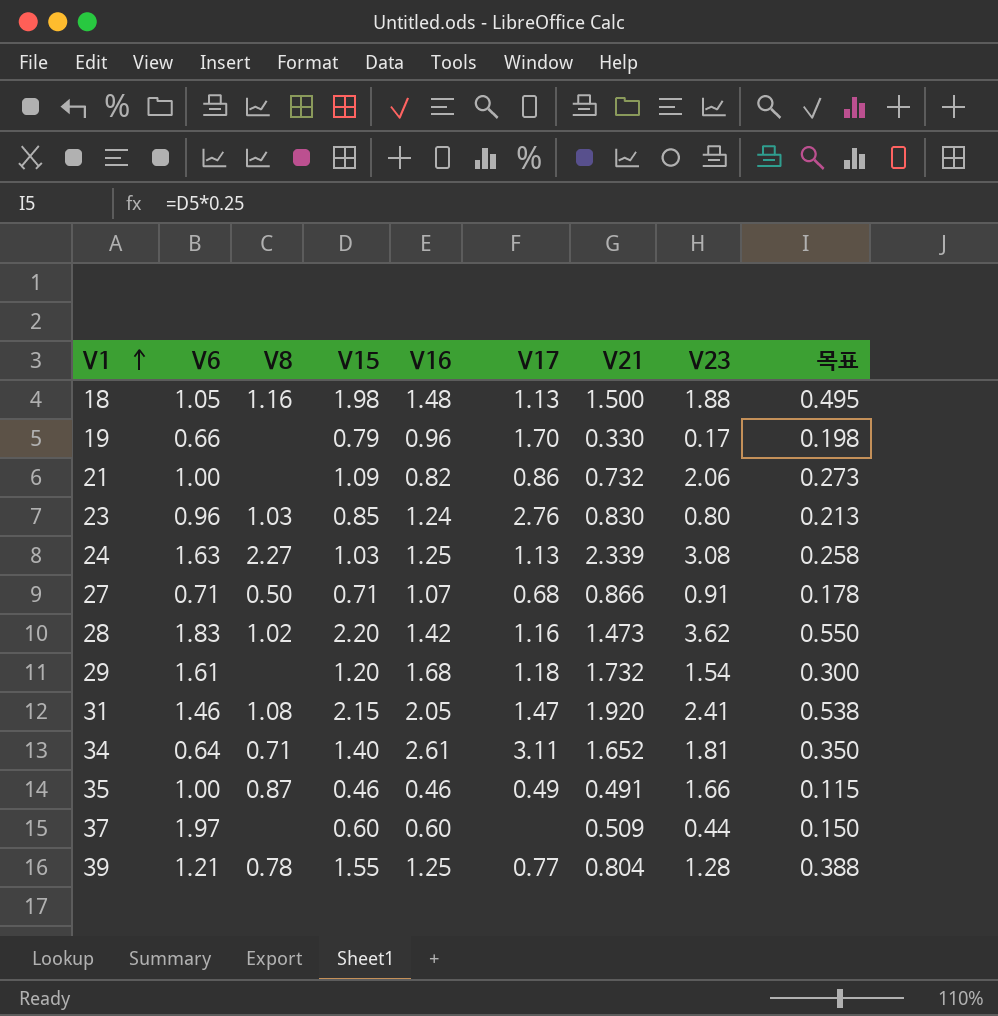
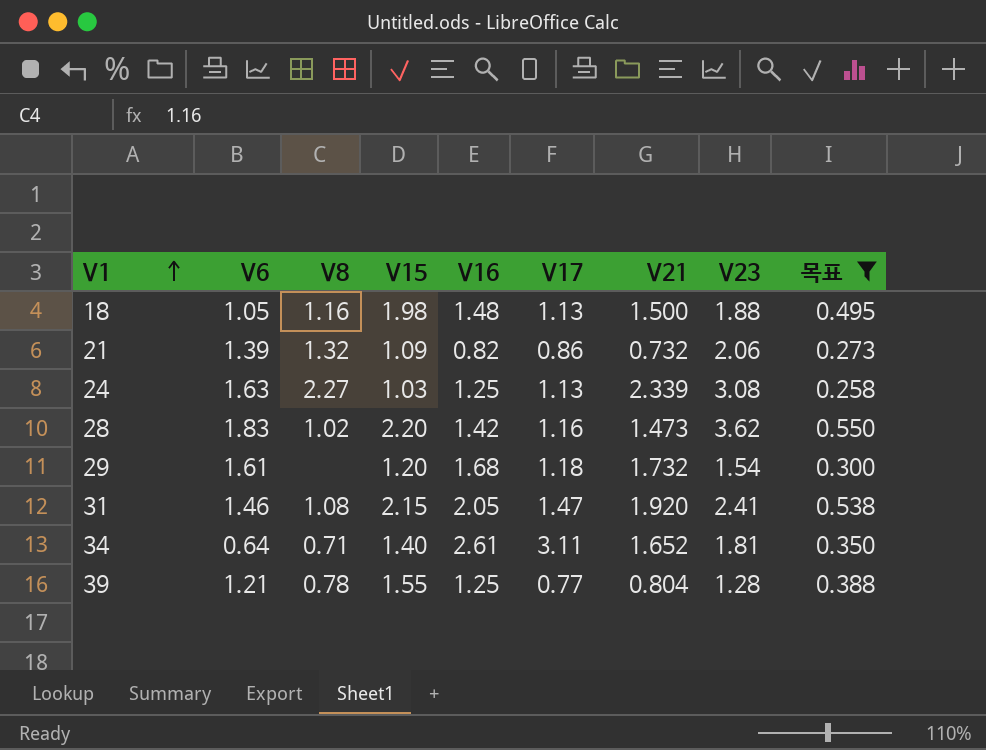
filter: none -> 목표 >= 0.258
21 | V6: 1.00 -> 1.39
21 | V8: none -> 1.32

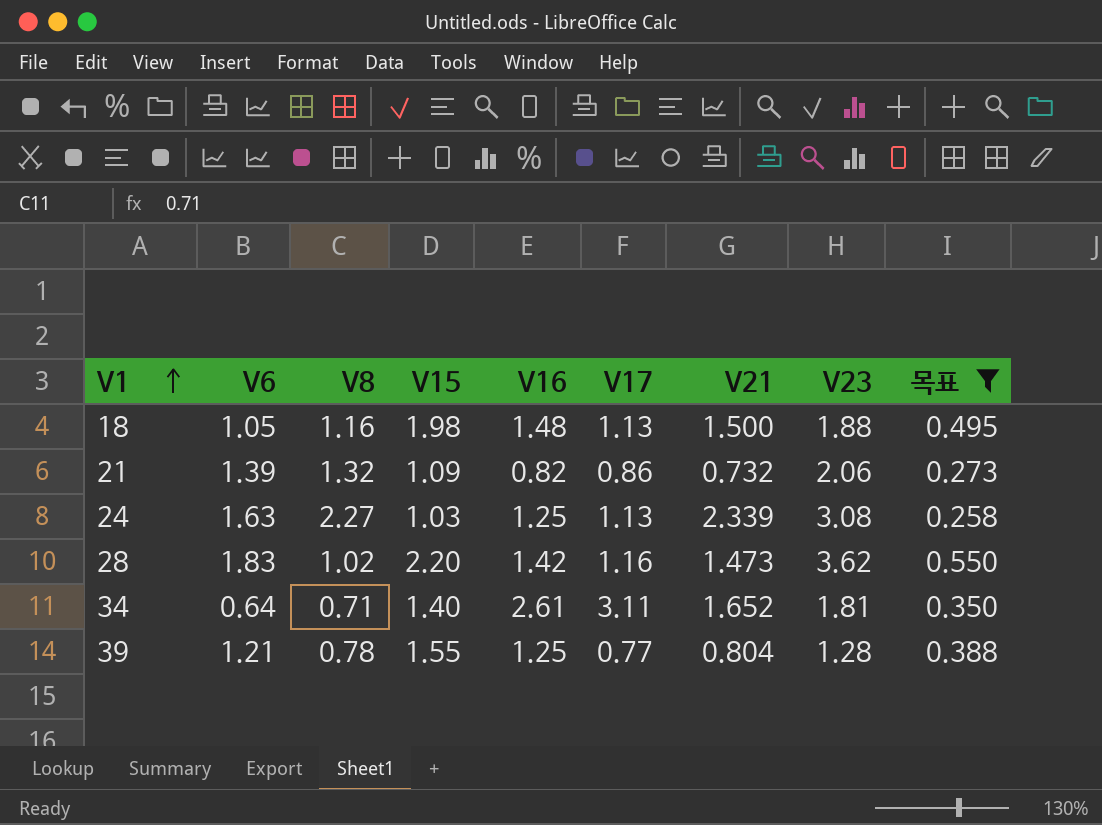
row 29: 1.61 | none | 1.20 | 1.68 | 1.18 | 1.732 | 1.54 | 0.300 -> none
row 31: 1.46 | 1.08 | 2.15 | 2.05 | 1.47 | 1.920 | 2.41 | 0.538 -> none

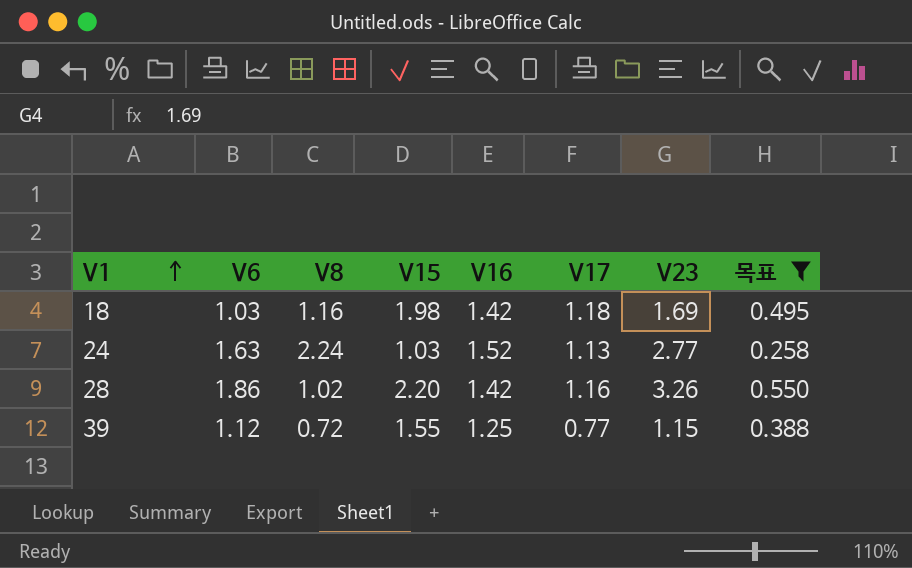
column V21 | position: 7 -> none
row 21: 1.39 | 1.32 | 1.09 | 0.82 | 0.86 | 0.732 | 2.06 | 0.273 -> none
row 34: 0.64 | 0.71 | 1.40 | 2.61 | 3.11 | 1.652 | 1.81 | 0.350 -> none
18 | V6: 1.05 -> 1.03
18 | V16: 1.48 -> 1.42
18 | V17: 1.13 -> 1.18
18 | V23: 1.88 -> 1.69
24 | V8: 2.27 -> 2.24
24 | V16: 1.25 -> 1.52
24 | V23: 3.08 -> 2.77
28 | V6: 1.83 -> 1.86
28 | V23: 3.62 -> 3.26
39 | V6: 1.21 -> 1.12
39 | V8: 0.78 -> 0.72
39 | V23: 1.28 -> 1.15

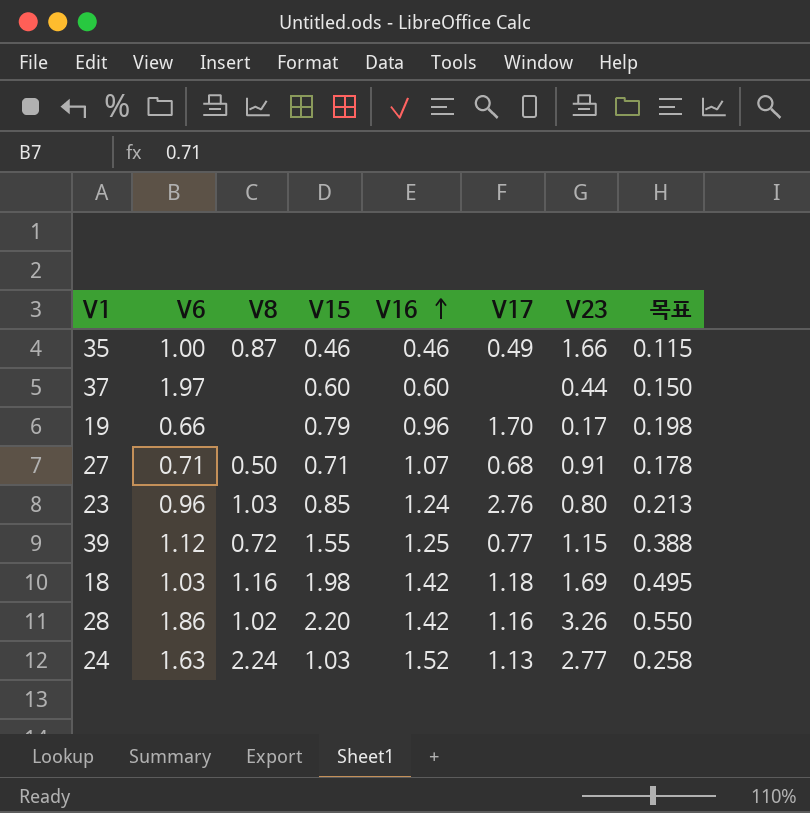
filter: 목표 >= 0.258 -> none
row order: V1 ascending -> V16 ascending

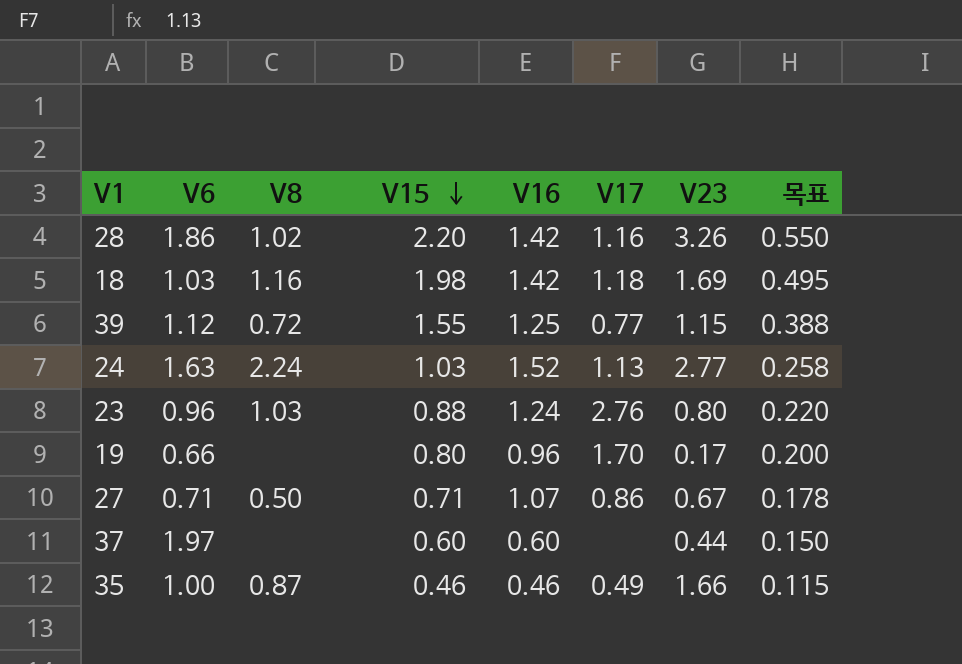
row order: V16 ascending -> V15 descending
23 | V15: 0.85 -> 0.88
23 | 목표: 0.213 -> 0.220
19 | V15: 0.79 -> 0.80
19 | 목표: 0.198 -> 0.200
27 | V17: 0.68 -> 0.86
27 | V23: 0.91 -> 0.67

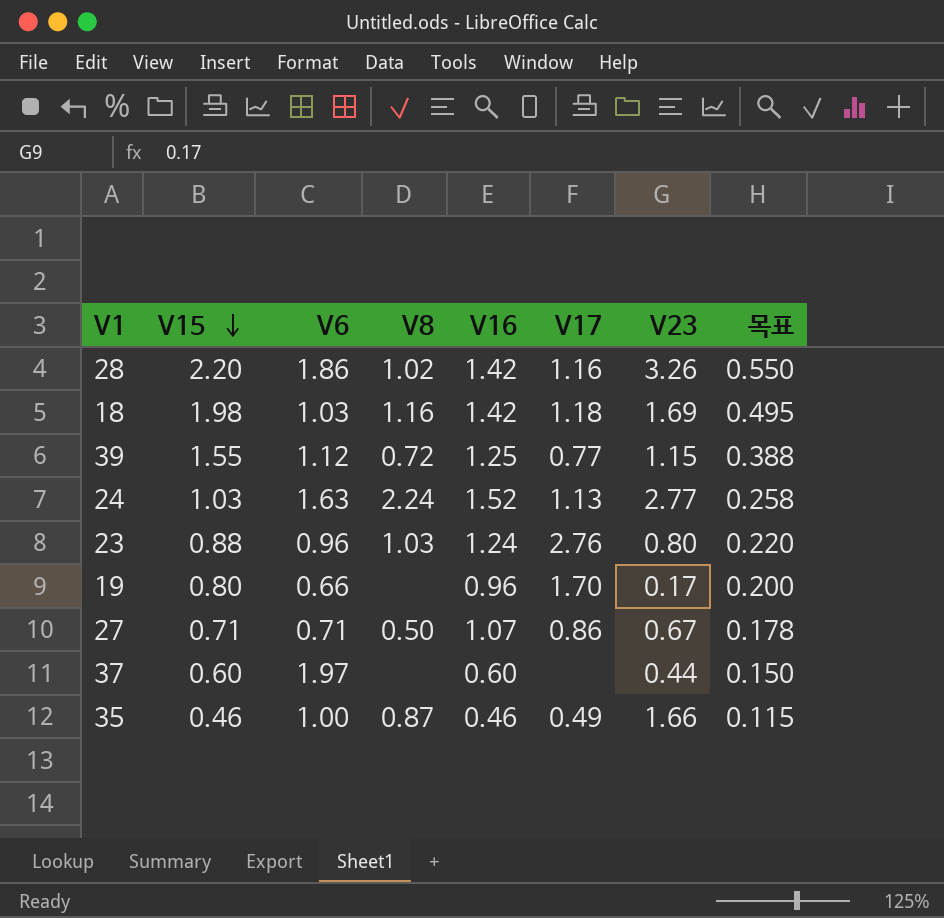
column V15 | position: 4 -> 2

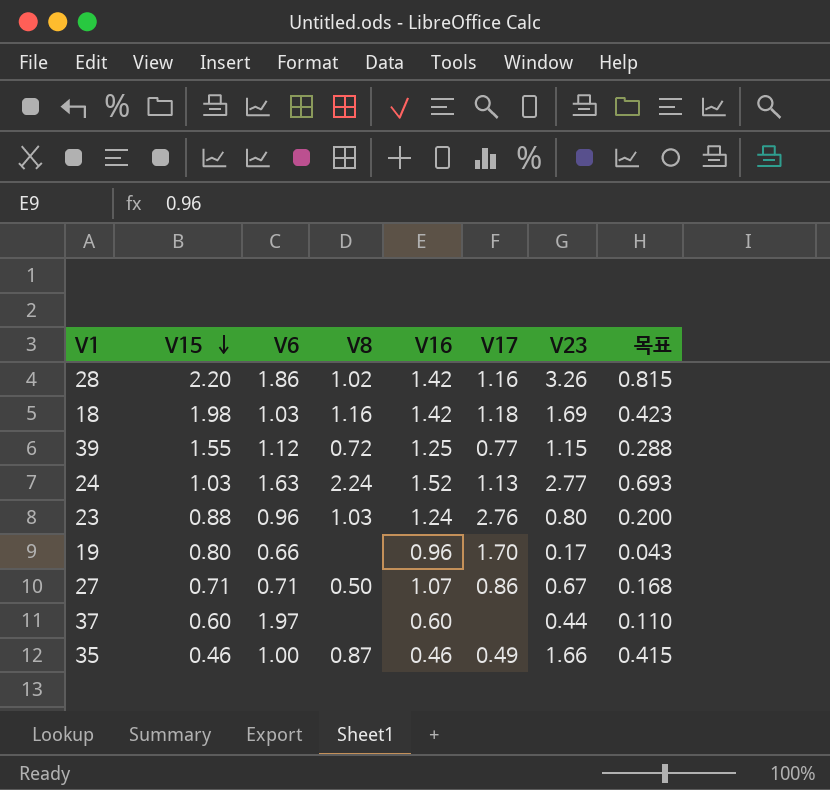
column 목표 | formula: [V15] * 0.25 -> [V23] * 0.25

